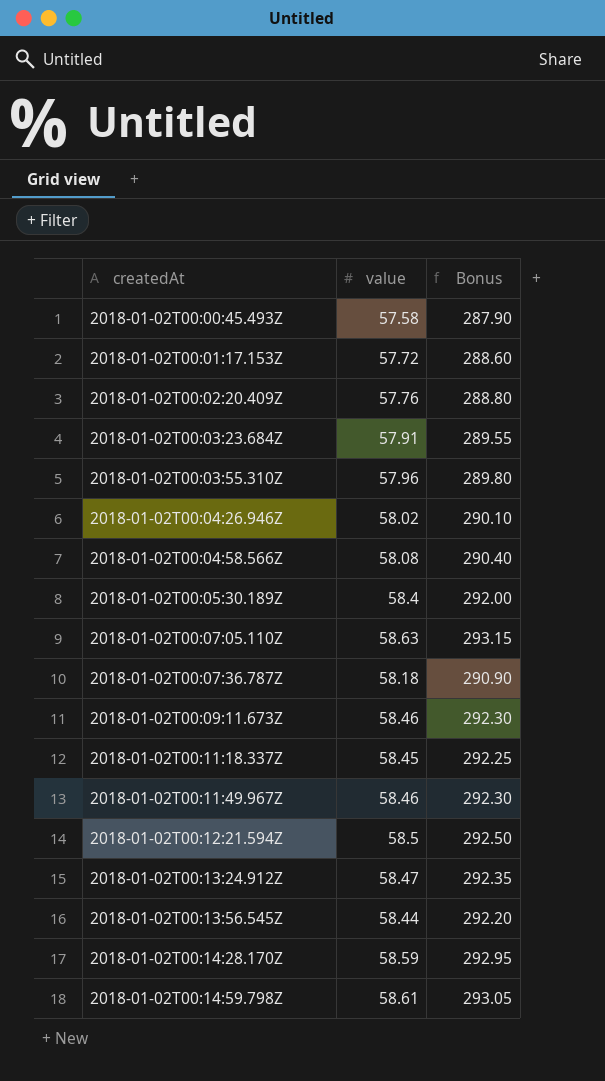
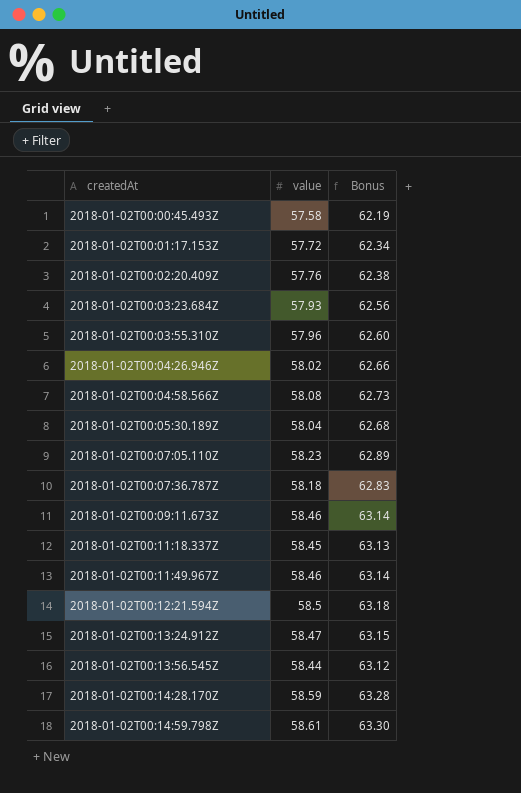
column Bonus | formula: [value] * 5 -> [value] * 1.08
2018-01-02T00:03:23.684Z | value: 57.91 -> 57.93
2018-01-02T00:05:30.189Z | value: 58.4 -> 58.04
2018-01-02T00:07:05.110Z | value: 58.63 -> 58.23

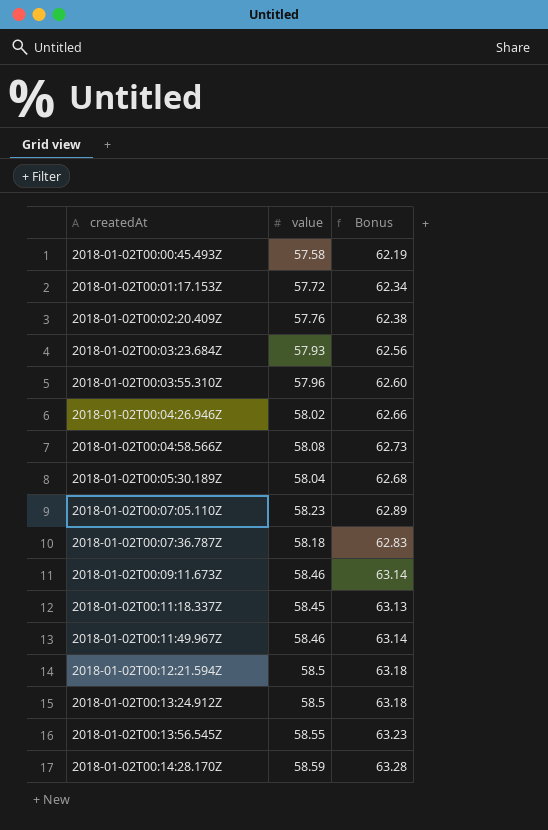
row 2018-01-02T00:14:59.798Z: 58.61 | 63.30 -> none
2018-01-02T00:13:24.912Z | value: 58.47 -> 58.5
2018-01-02T00:13:24.912Z | Bonus: 63.15 -> 63.18
2018-01-02T00:13:56.545Z | value: 58.44 -> 58.55
2018-01-02T00:13:56.545Z | Bonus: 63.12 -> 63.23

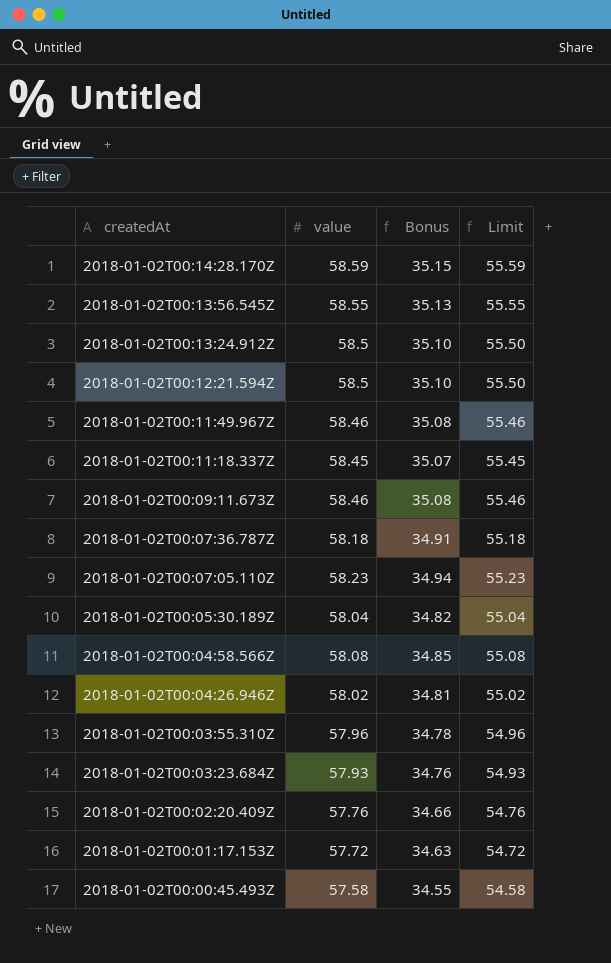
row order: createdAt ascending -> createdAt descending
column Bonus | formula: [value] * 1.08 -> [value] * 0.6
column Limit | formula: none -> [value] - 3

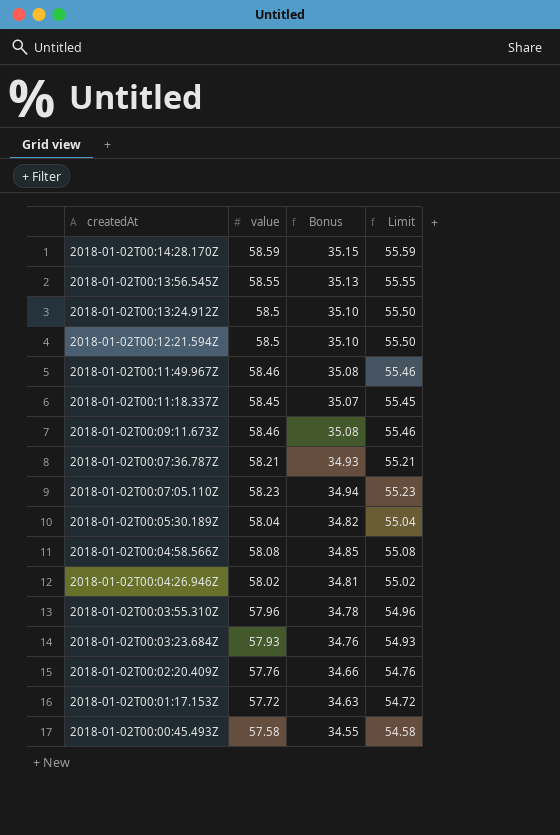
2018-01-02T00:07:36.787Z | value: 58.18 -> 58.21
2018-01-02T00:07:36.787Z | Bonus: 34.91 -> 34.93
2018-01-02T00:07:36.787Z | Limit: 55.18 -> 55.21

